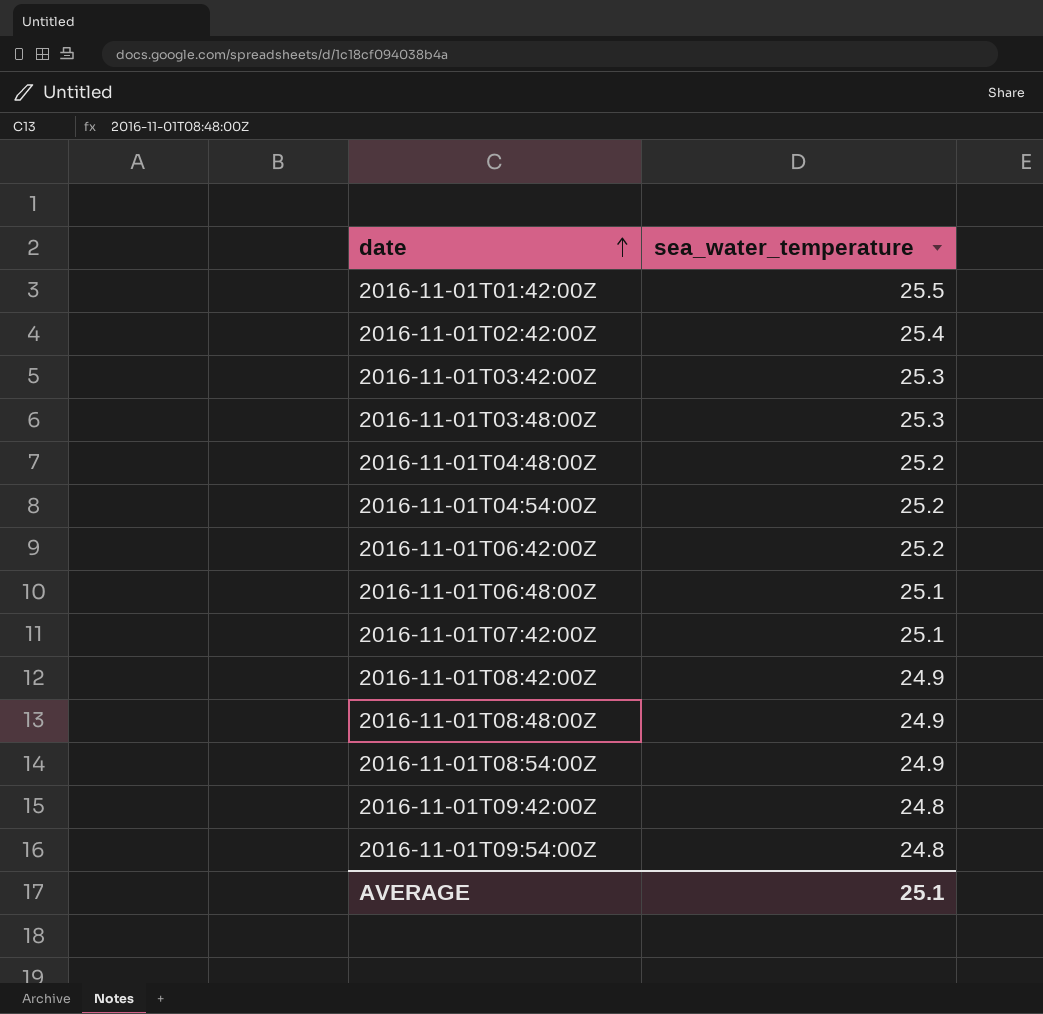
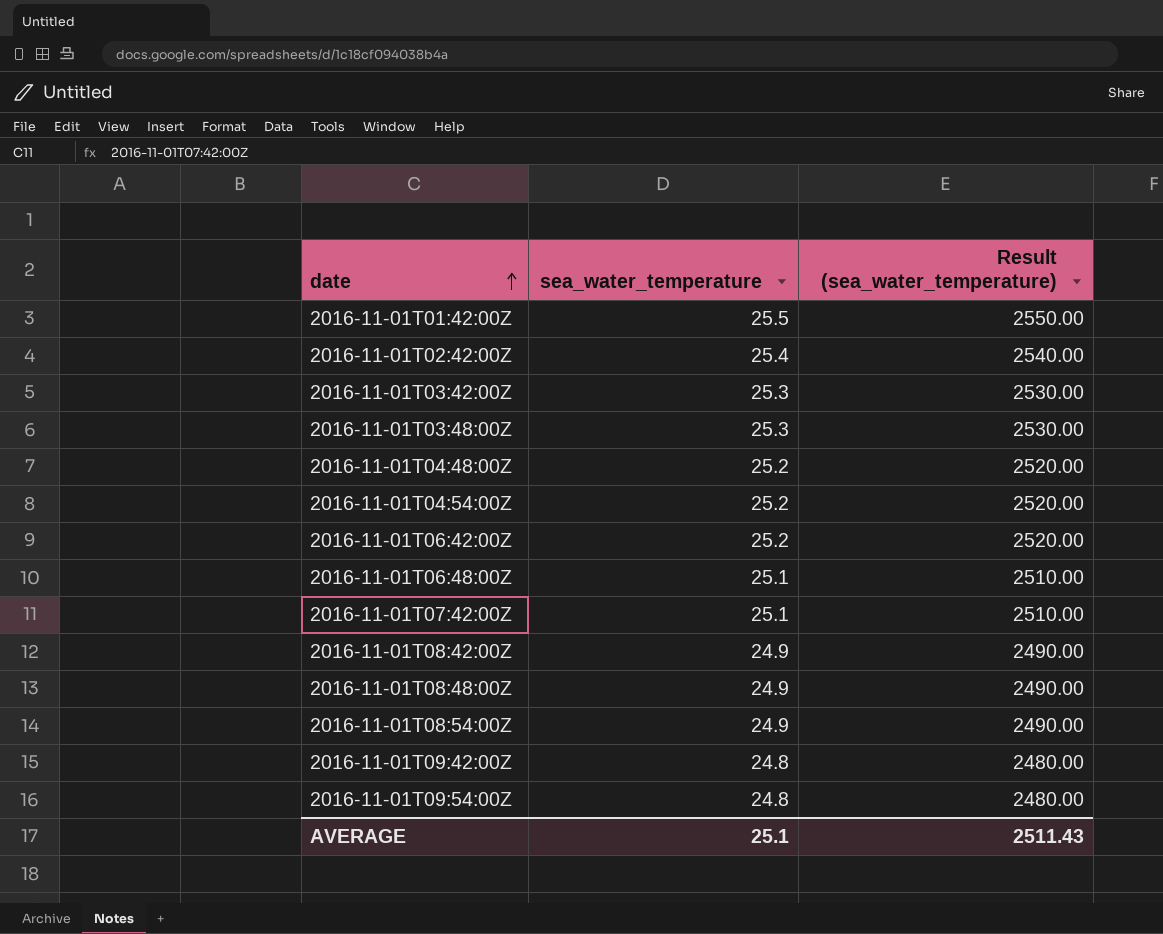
column Result (sea_water_temperature) | formula: none -> [sea_water_temperature] * 100

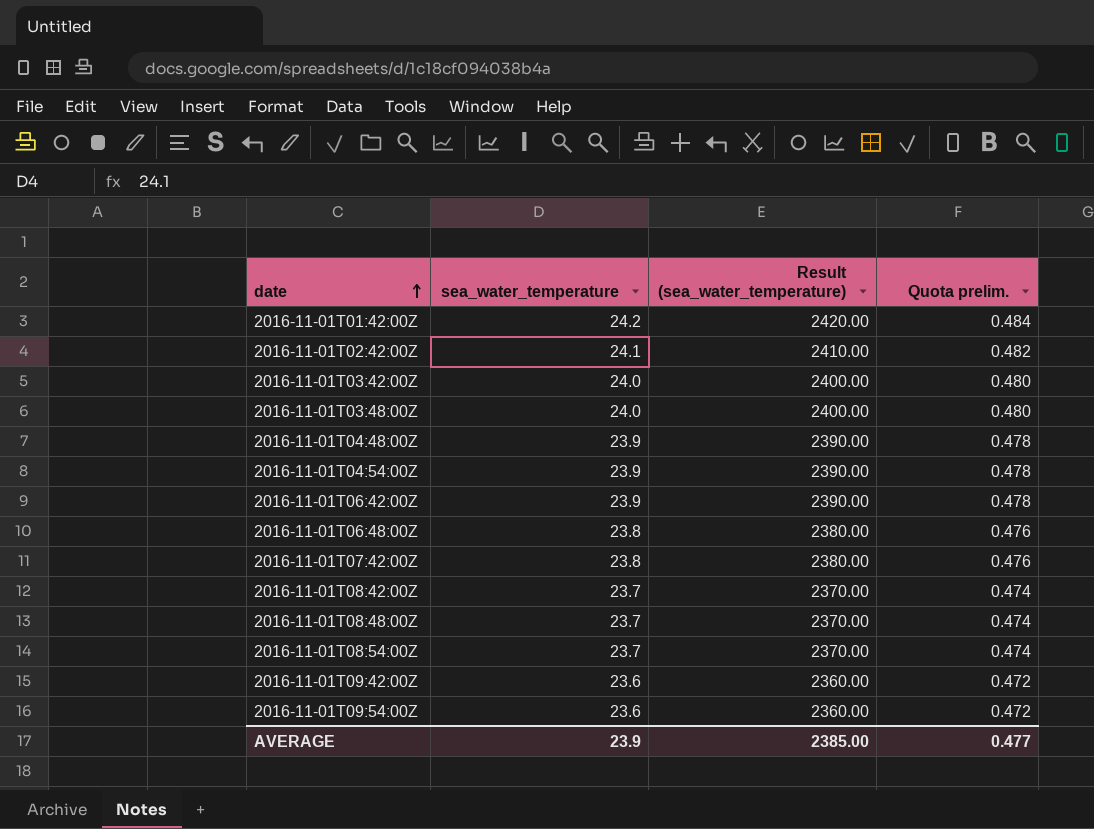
column Quota prelim. | formula: none -> [sea_water_temperature] * 0.02
2016-11-01T01:42:00Z | sea_water_temperature: 25.5 -> 24.2
2016-11-01T01:42:00Z | Result (sea_water_temperature): 2550.00 -> 2420.00
2016-11-01T02:42:00Z | sea_water_temperature: 25.4 -> 24.1
2016-11-01T02:42:00Z | Result (sea_water_temperature): 2540.00 -> 2410.00
2016-11-01T03:42:00Z | sea_water_temperature: 25.3 -> 24.0
2016-11-01T03:42:00Z | Result (sea_water_temperature): 2530.00 -> 2400.00
2016-11-01T03:48:00Z | sea_water_temperature: 25.3 -> 24.0
2016-11-01T03:48:00Z | Result (sea_water_temperature): 2530.00 -> 2400.00
2016-11-01T04:48:00Z | sea_water_temperature: 25.2 -> 23.9
2016-11-01T04:48:00Z | Result (sea_water_temperature): 2520.00 -> 2390.00
2016-11-01T04:54:00Z | sea_water_temperature: 25.2 -> 23.9
2016-11-01T04:54:00Z | Result (sea_water_temperature): 2520.00 -> 2390.00
2016-11-01T06:42:00Z | sea_water_temperature: 25.2 -> 23.9
2016-11-01T06:42:00Z | Result (sea_water_temperature): 2520.00 -> 2390.00
2016-11-01T06:48:00Z | sea_water_temperature: 25.1 -> 23.8
2016-11-01T06:48:00Z | Result (sea_water_temperature): 2510.00 -> 2380.00
2016-11-01T07:42:00Z | sea_water_temperature: 25.1 -> 23.8
2016-11-01T07:42:00Z | Result (sea_water_temperature): 2510.00 -> 2380.00
2016-11-01T08:42:00Z | sea_water_temperature: 24.9 -> 23.7
2016-11-01T08:42:00Z | Result (sea_water_temperature): 2490.00 -> 2370.00
2016-11-01T08:48:00Z | sea_water_temperature: 24.9 -> 23.7
2016-11-01T08:48:00Z | Result (sea_water_temperature): 2490.00 -> 2370.00
2016-11-01T08:54:00Z | sea_water_temperature: 24.9 -> 23.7
2016-11-01T08:54:00Z | Result (sea_water_temperature): 2490.00 -> 2370.00
2016-11-01T09:42:00Z | sea_water_temperature: 24.8 -> 23.6
2016-11-01T09:42:00Z | Result (sea_water_temperature): 2480.00 -> 2360.00
2016-11-01T09:54:00Z | sea_water_temperature: 24.8 -> 23.6
2016-11-01T09:54:00Z | Result (sea_water_temperature): 2480.00 -> 2360.00
AVERAGE | sea_water_temperature: 25.1 -> 23.9
AVERAGE | Result (sea_water_temperature): 2511.43 -> 2385.00

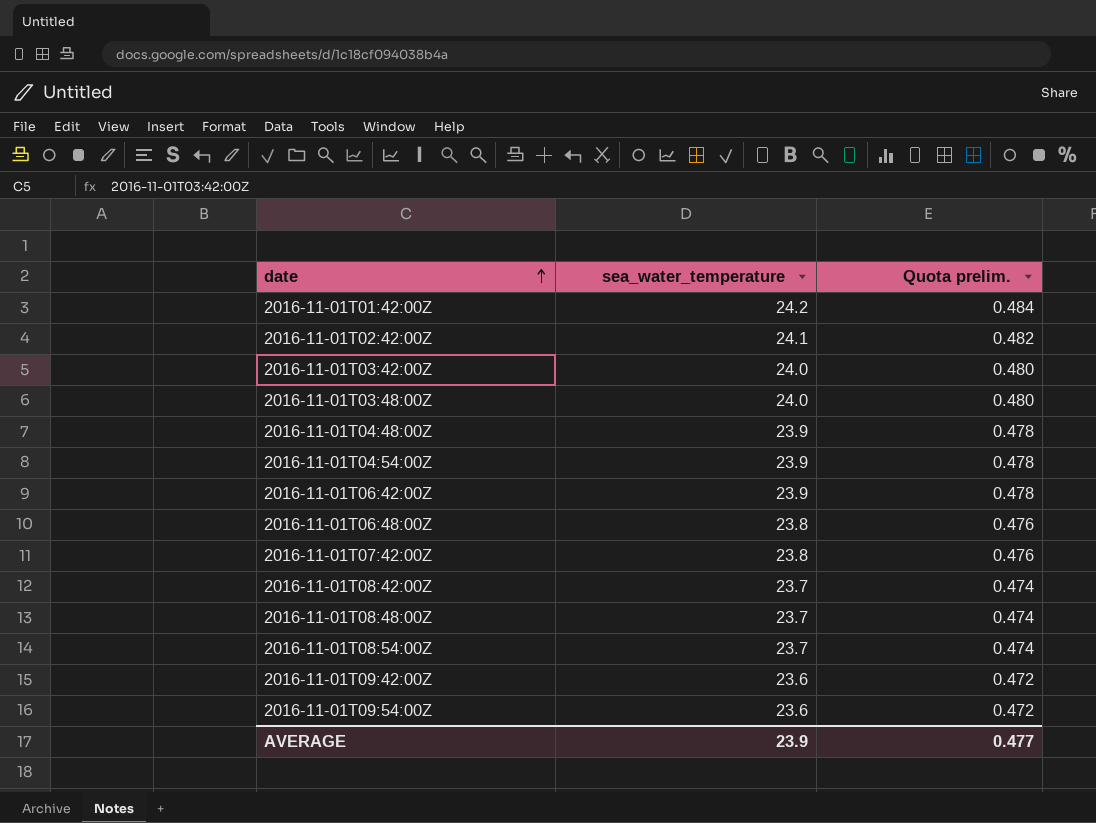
column Result (sea_water_temperature) | formula: [sea_water_temperature] * 100 -> none

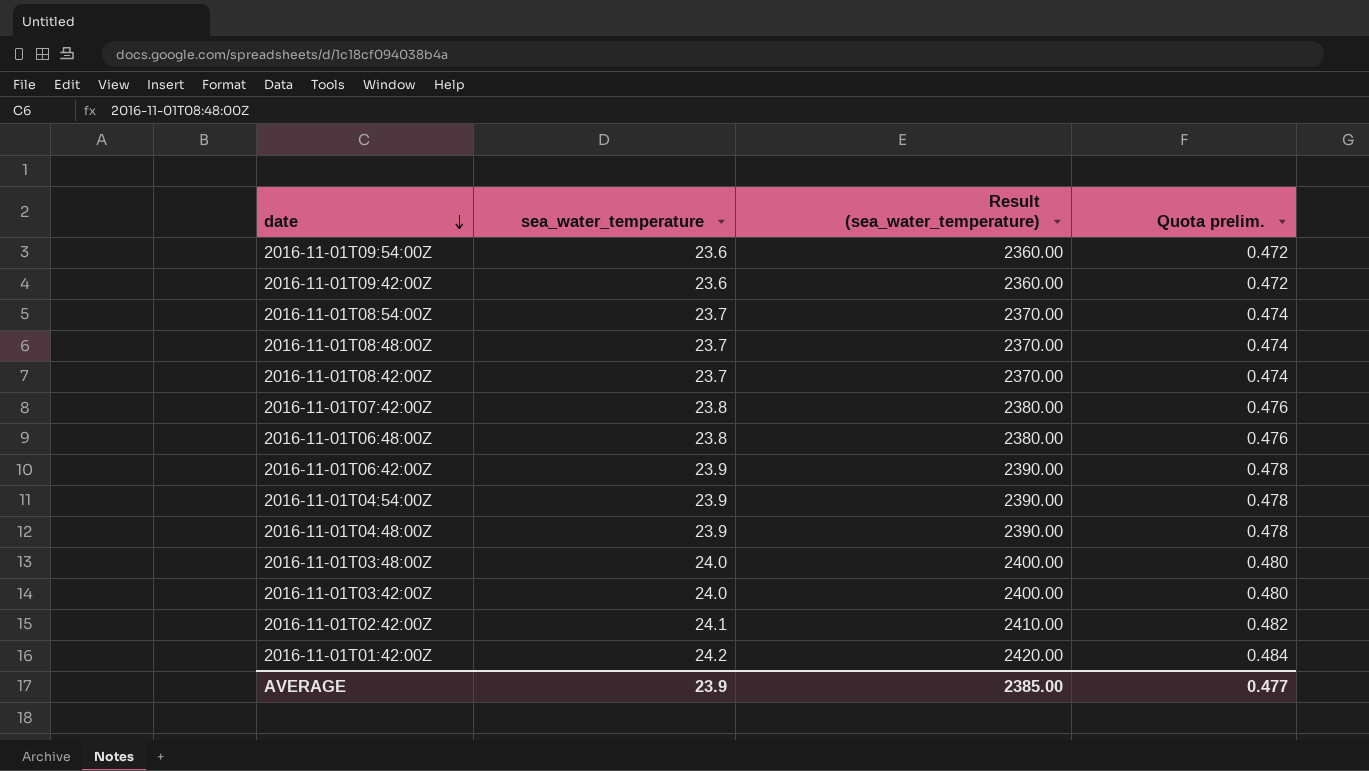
row order: date ascending -> date descending
column Result (sea_water_temperature) | formula: none -> [sea_water_temperature] * 100

